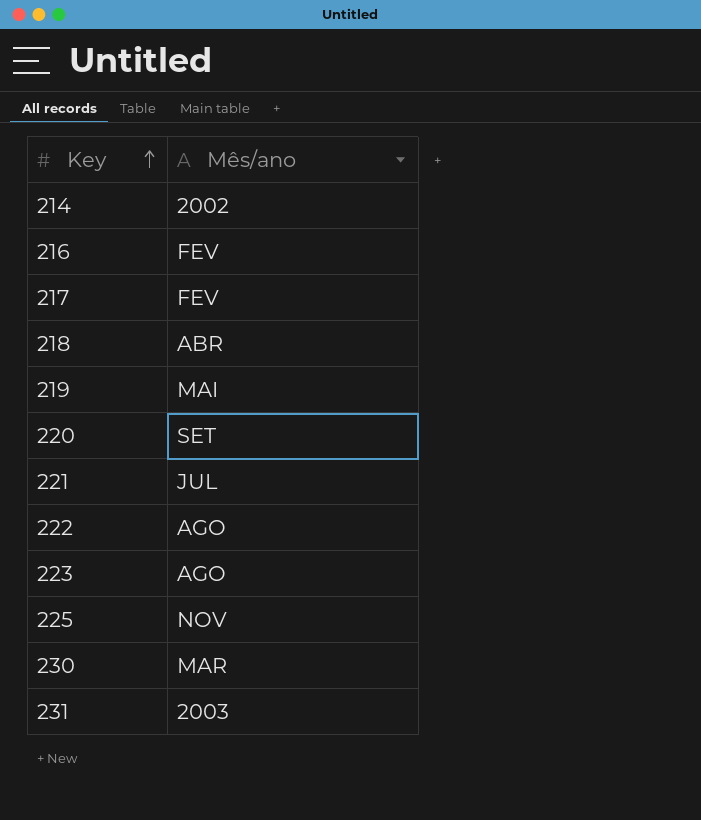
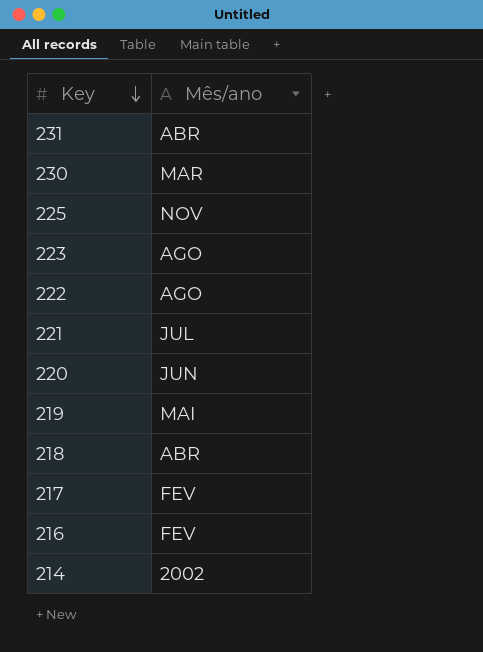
row order: Key ascending -> Key descending
231 | Mês/ano: 2003 -> ABR
220 | Mês/ano: SET -> JUN

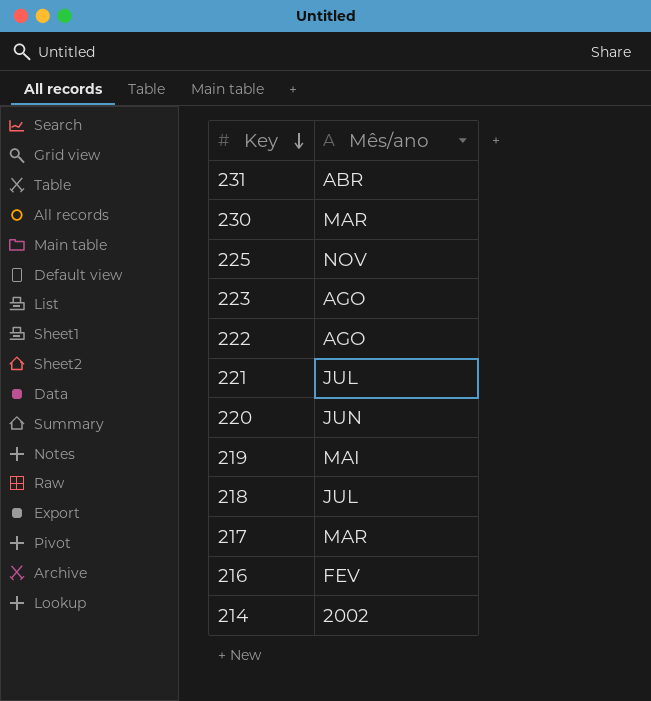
218 | Mês/ano: ABR -> JUL
217 | Mês/ano: FEV -> MAR

